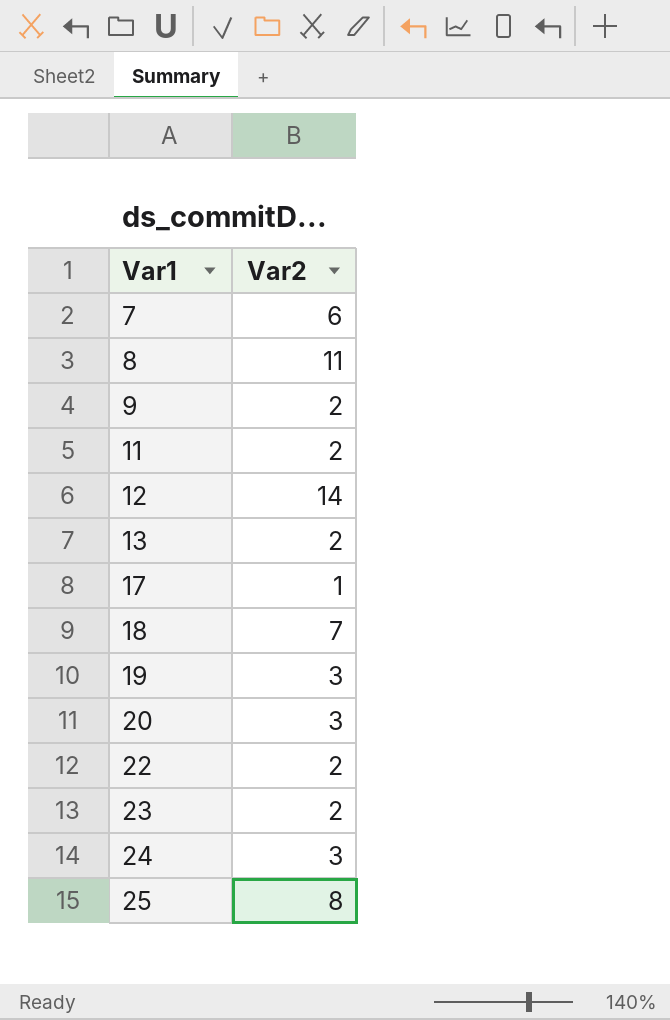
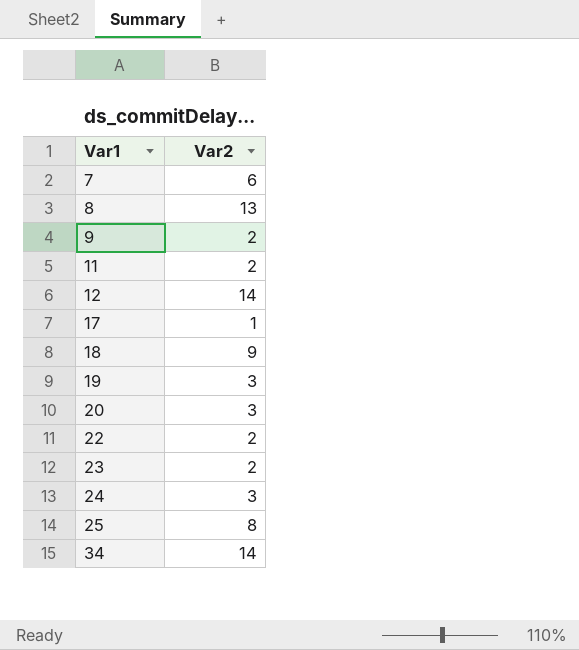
row 13: 2 -> none
8 | Var2: 11 -> 13
18 | Var2: 7 -> 9
row 34: none -> 14

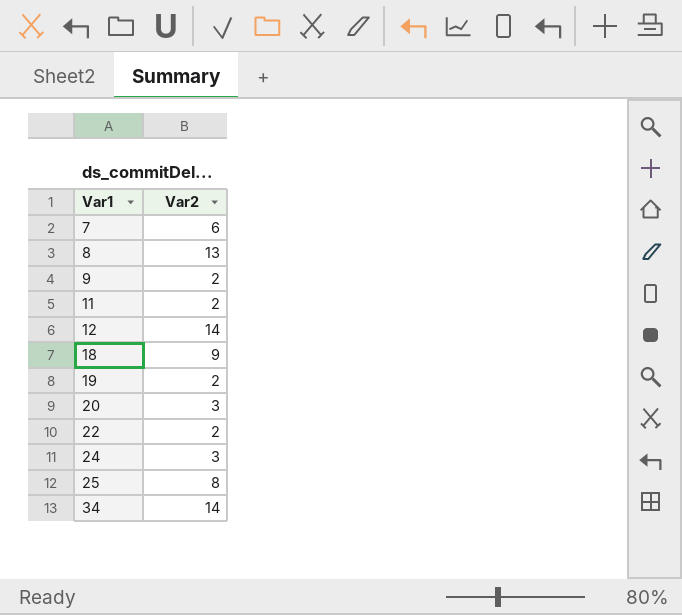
row 17: 1 -> none
row 23: 2 -> none
19 | Var2: 3 -> 2

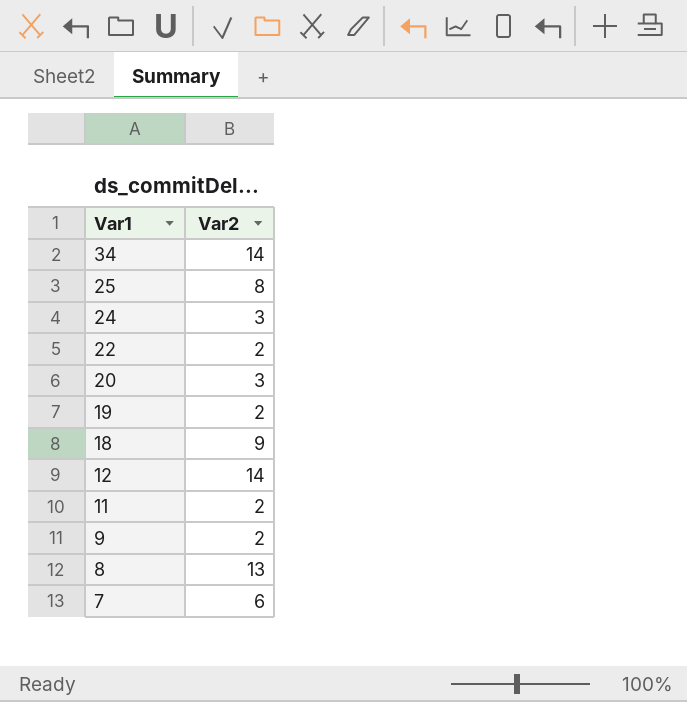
row order: Var1 ascending -> Var1 descending

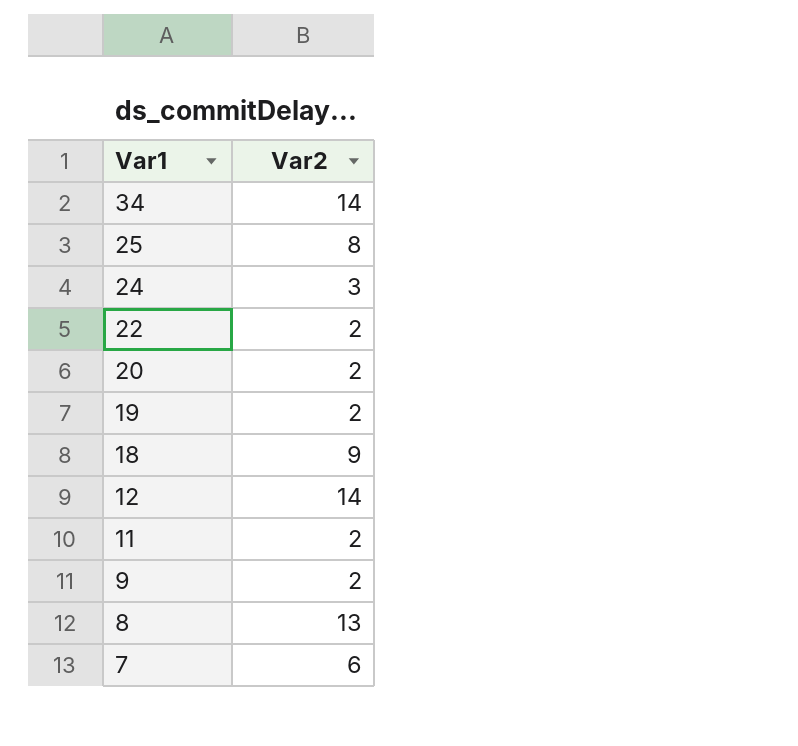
20 | Var2: 3 -> 2

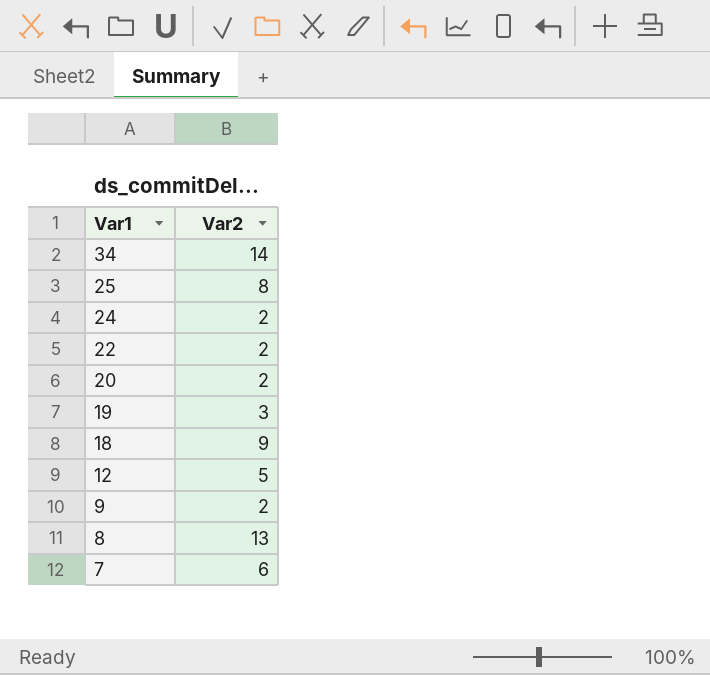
row 11: 2 -> none
24 | Var2: 3 -> 2
19 | Var2: 2 -> 3
12 | Var2: 14 -> 5

